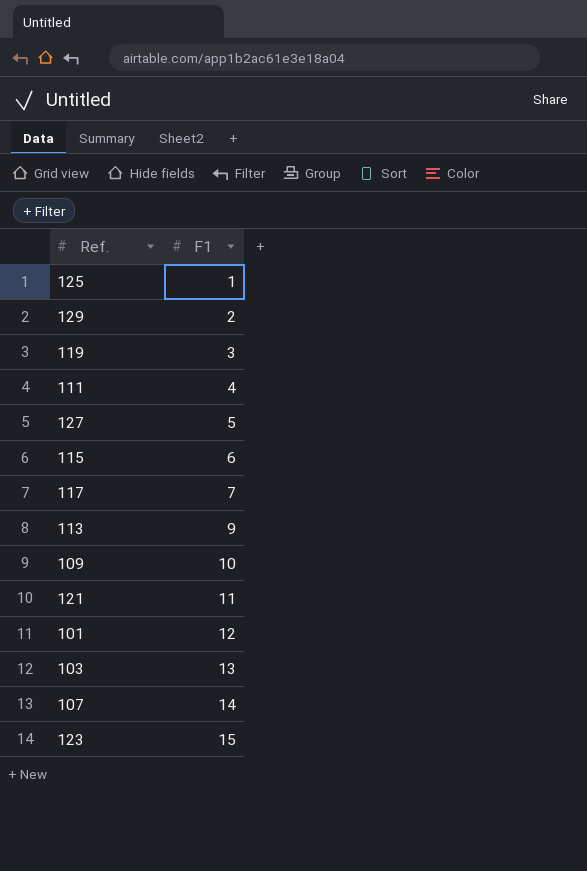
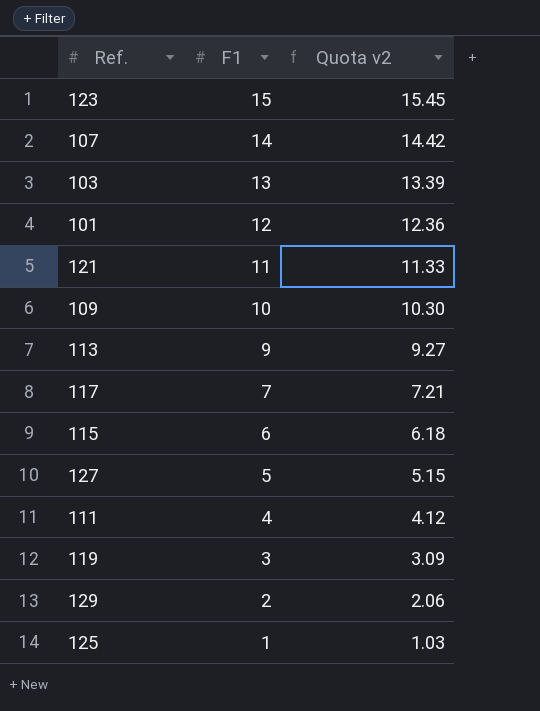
row order: F1 ascending -> F1 descending
column Quota v2 | formula: none -> [F1] * 1.03

